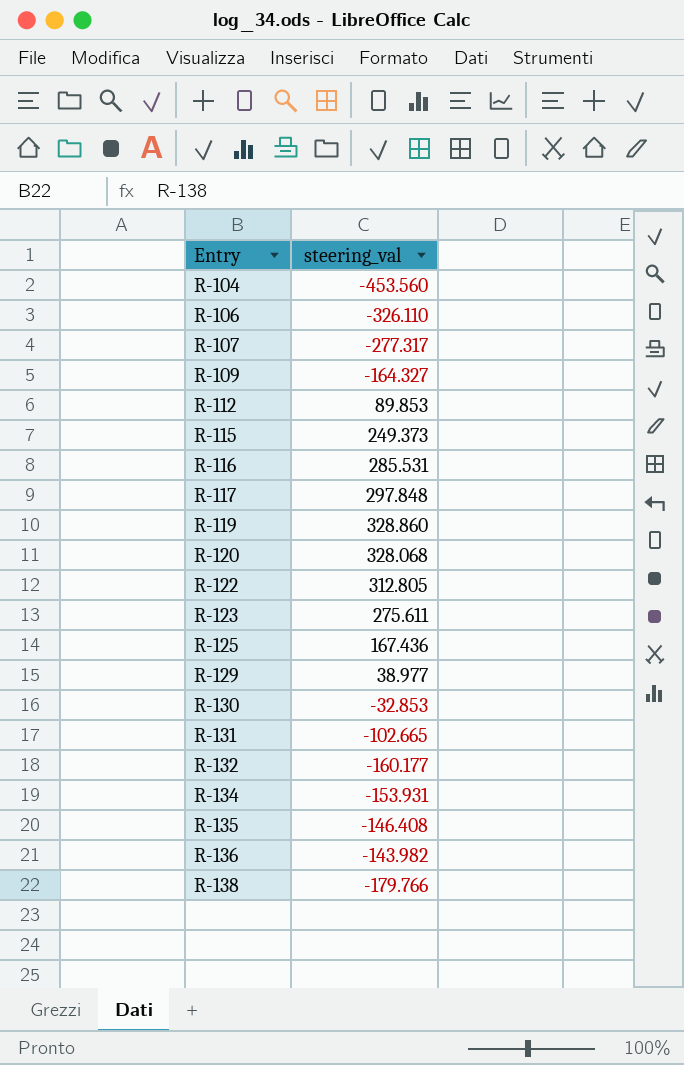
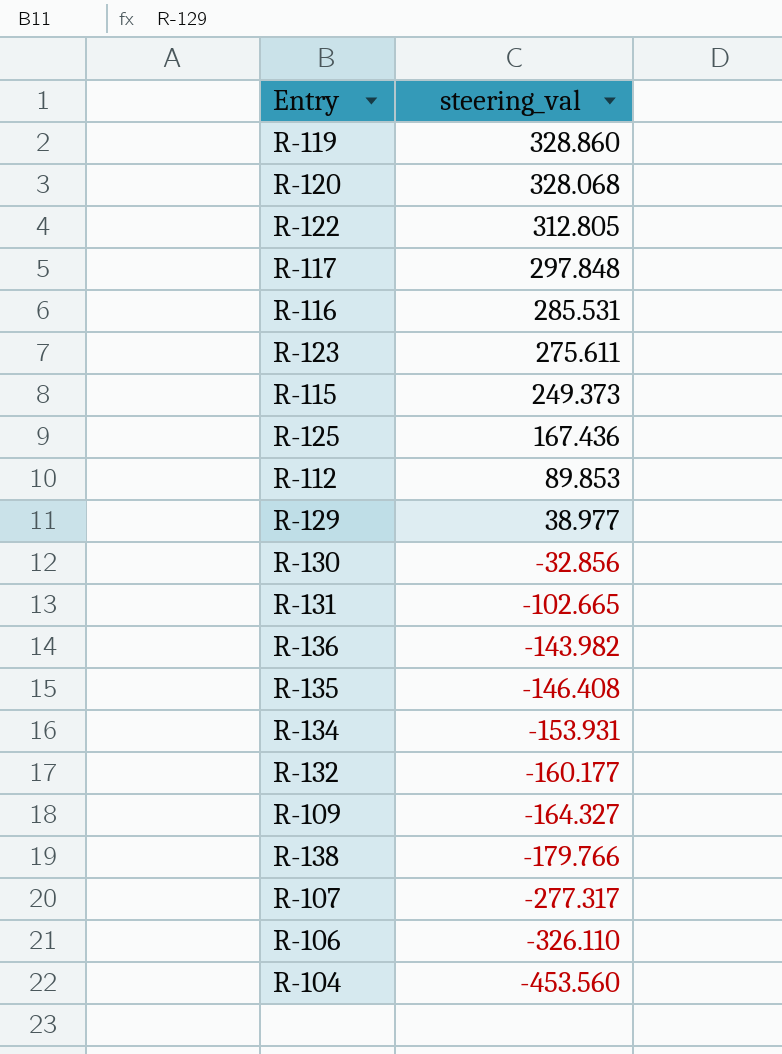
row order: Entry ascending -> steering_val descending
R-130 | steering_val: -32.853 -> -32.856

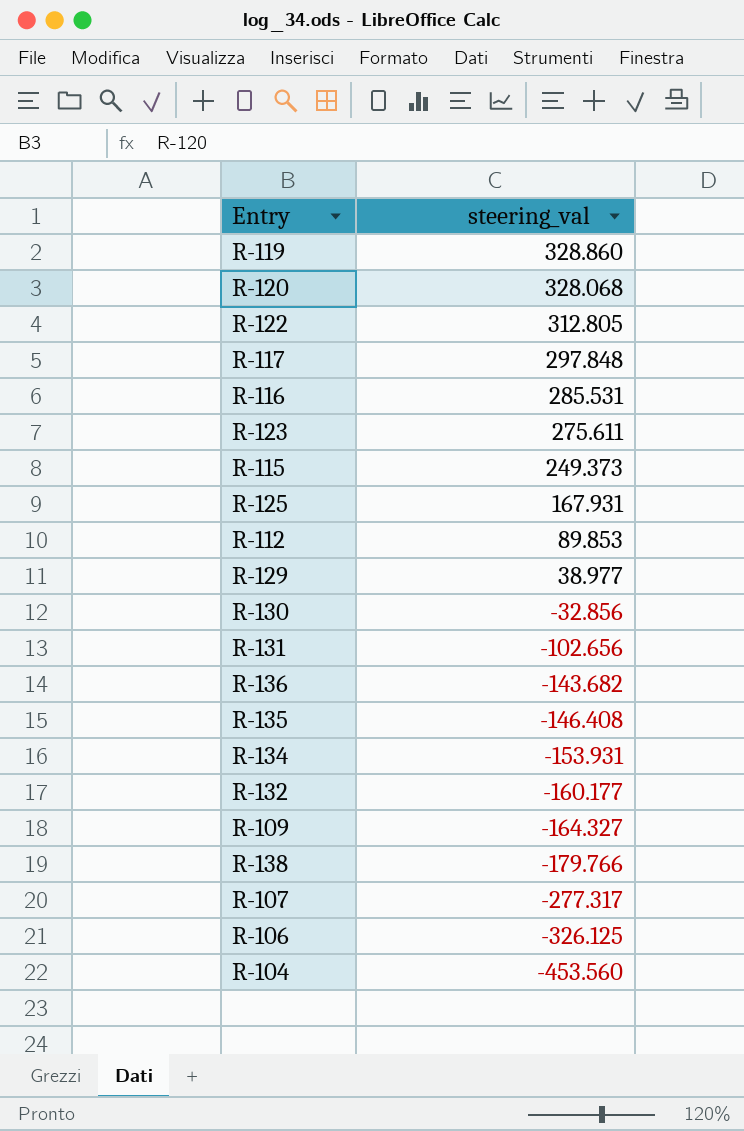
R-125 | steering_val: 167.436 -> 167.931
R-131 | steering_val: -102.665 -> -102.656
R-136 | steering_val: -143.982 -> -143.682
R-106 | steering_val: -326.110 -> -326.125

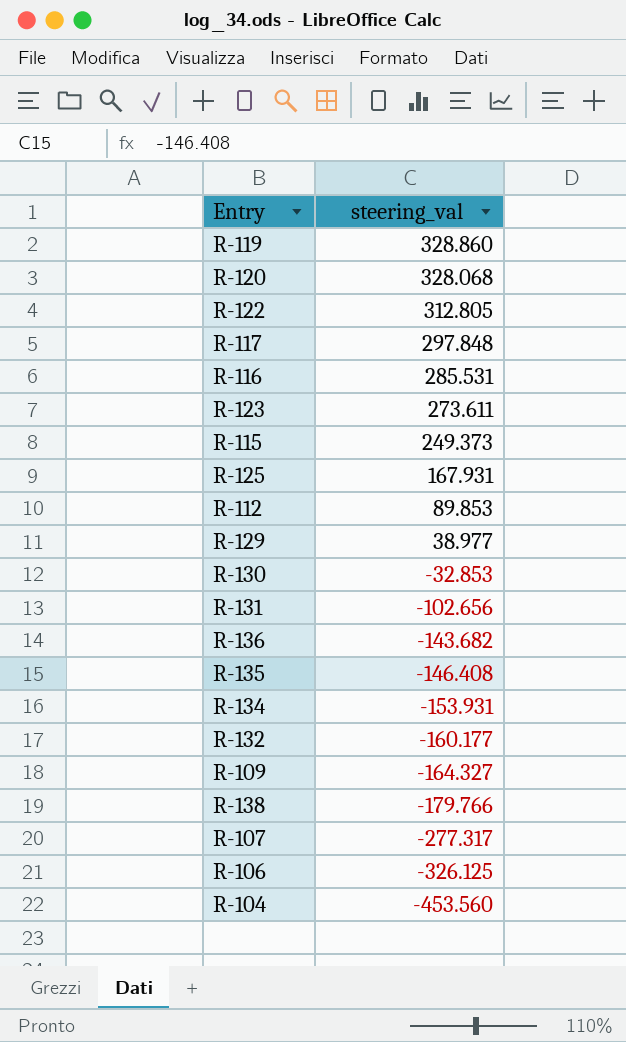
R-123 | steering_val: 275.611 -> 273.611
R-130 | steering_val: -32.856 -> -32.853

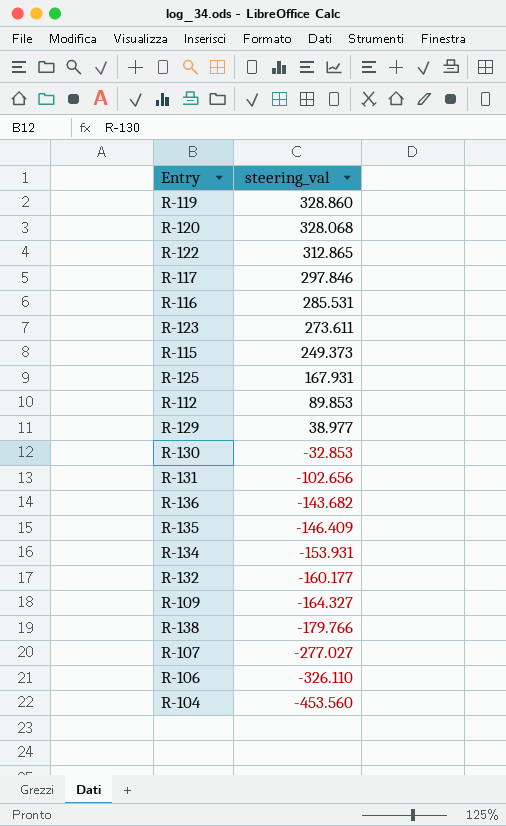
R-122 | steering_val: 312.805 -> 312.865
R-117 | steering_val: 297.848 -> 297.846
R-135 | steering_val: -146.408 -> -146.409
R-107 | steering_val: -277.317 -> -277.027
R-106 | steering_val: -326.125 -> -326.110

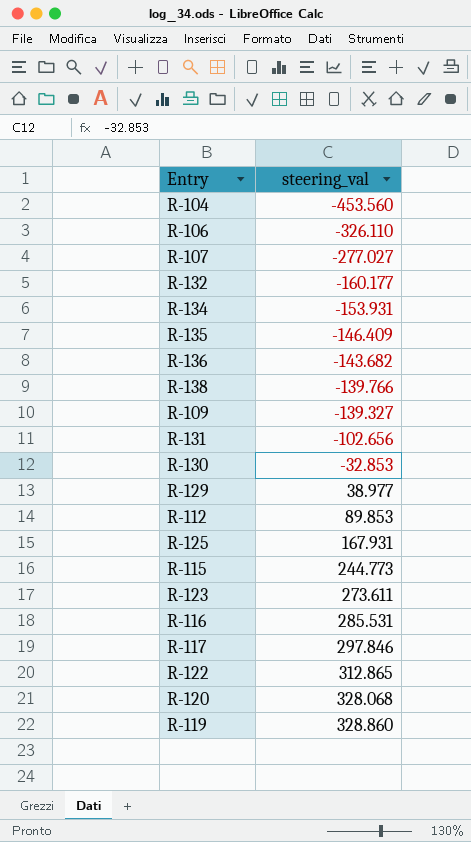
row order: steering_val descending -> steering_val ascending
R-138 | steering_val: -179.766 -> -139.766
R-109 | steering_val: -164.327 -> -139.327
R-115 | steering_val: 249.373 -> 244.773

